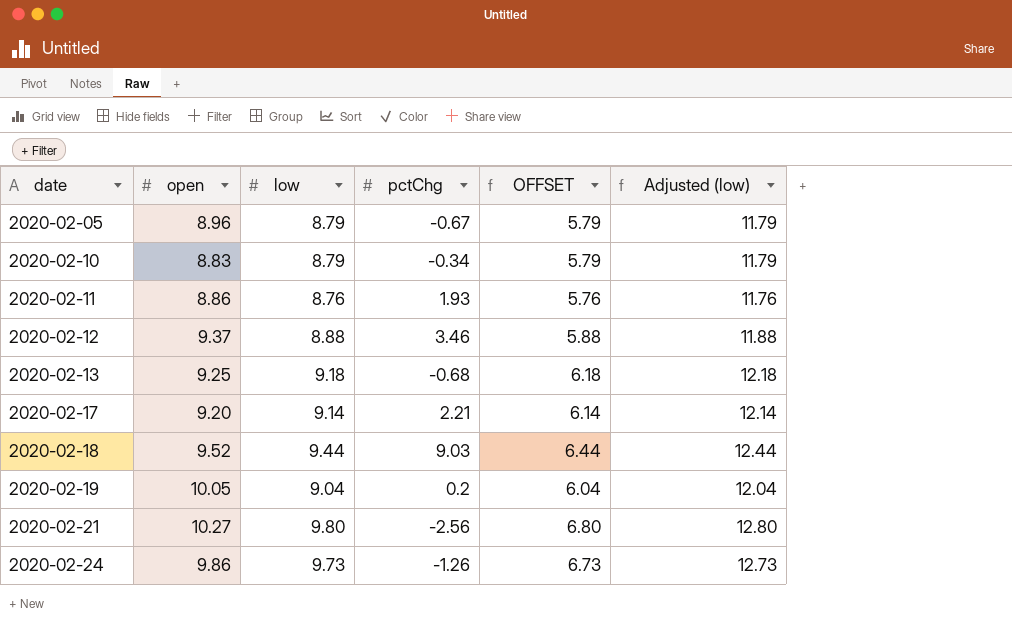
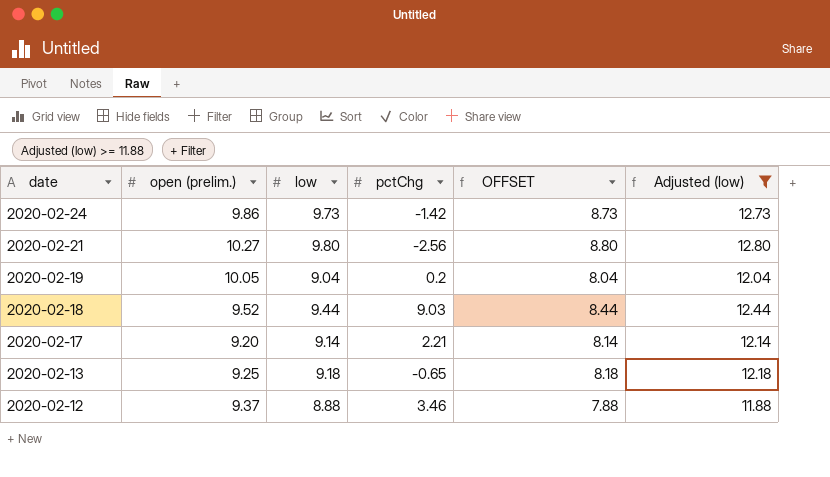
filter: none -> Adjusted (low) >= 11.88
row order: date ascending -> date descending
column name: open -> open (prelim.)
column OFFSET | formula: [low] - 3 -> [low] - 1
2020-02-24 | pctChg: -1.26 -> -1.42
2020-02-13 | pctChg: -0.68 -> -0.65

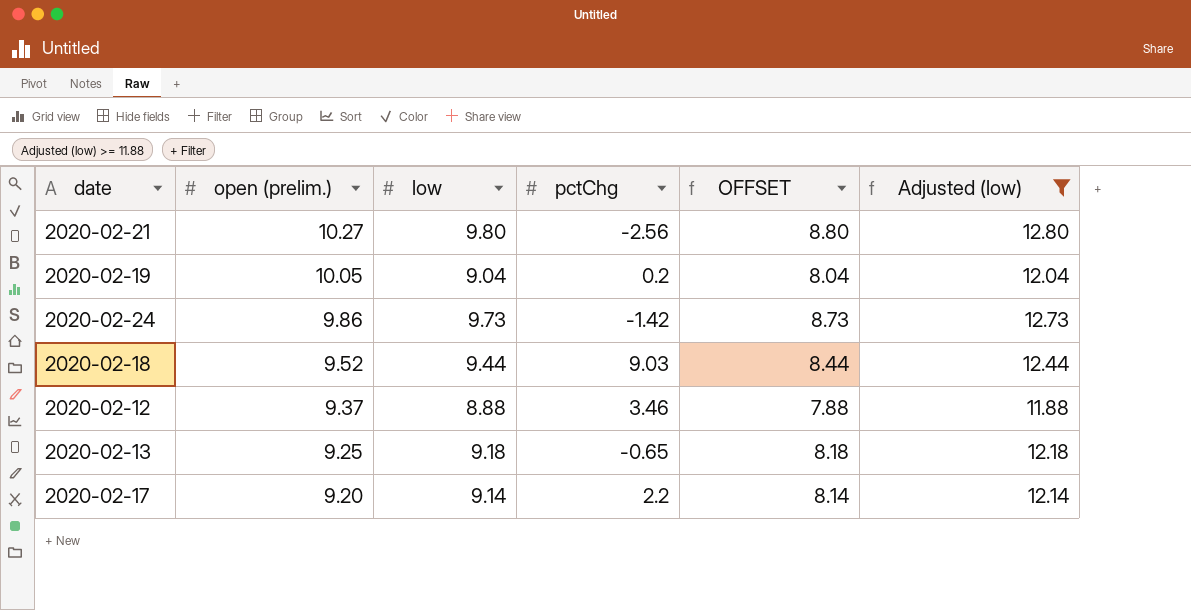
row order: date descending -> open (prelim.) descending
2020-02-17 | pctChg: 2.21 -> 2.2

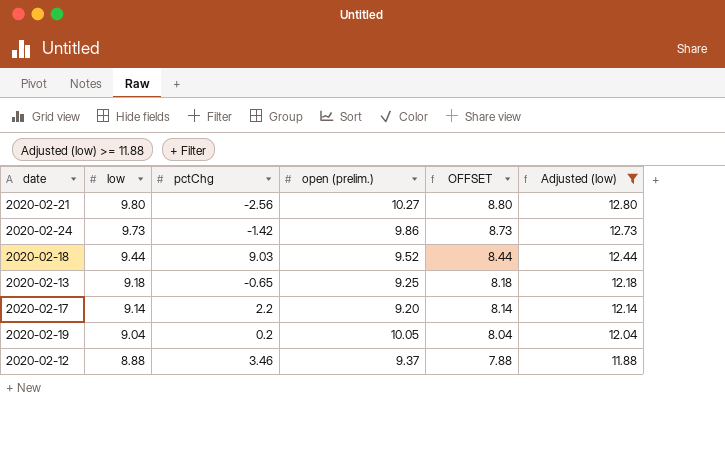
row order: open (prelim.) descending -> low descending
column open (prelim.) | position: 2 -> 4

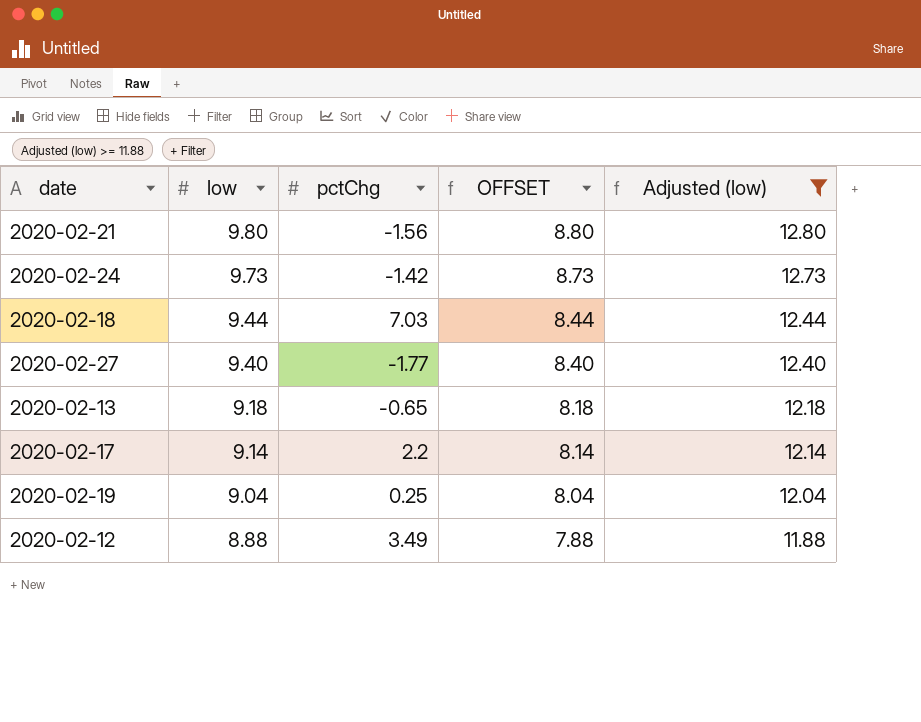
column open (prelim.) | position: 4 -> none
2020-02-21 | pctChg: -2.56 -> -1.56
2020-02-18 | pctChg: 9.03 -> 7.03
row 2020-02-27: none -> 9.40 | -1.77 | 8.40 | 12.40
2020-02-19 | pctChg: 0.2 -> 0.25
2020-02-12 | pctChg: 3.46 -> 3.49

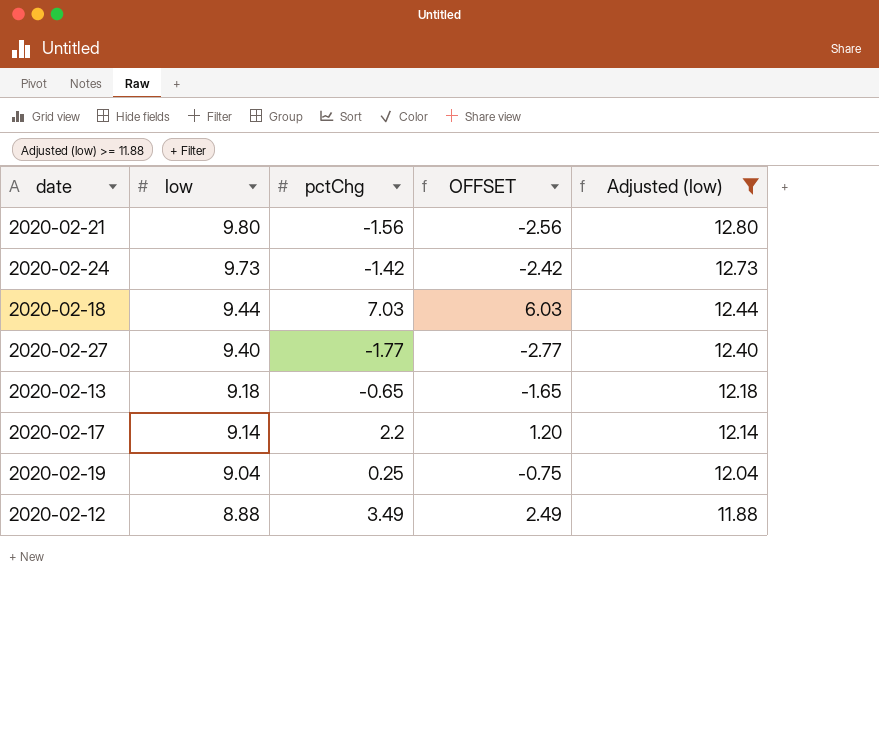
column OFFSET | formula: [low] - 1 -> [pctChg] - 1

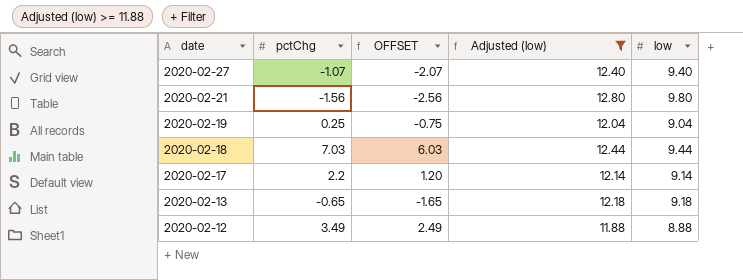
row order: low descending -> date descending
column low | position: 2 -> 5
row 2020-02-24: 9.73 | -1.42 | -2.42 | 12.73 -> none
2020-02-27 | pctChg: -1.77 -> -1.07
2020-02-27 | OFFSET: -2.77 -> -2.07

